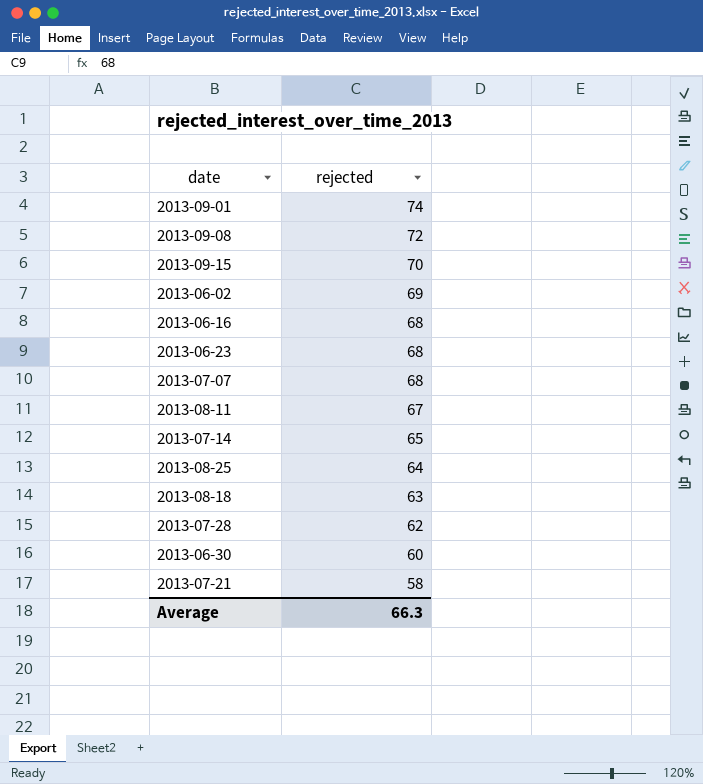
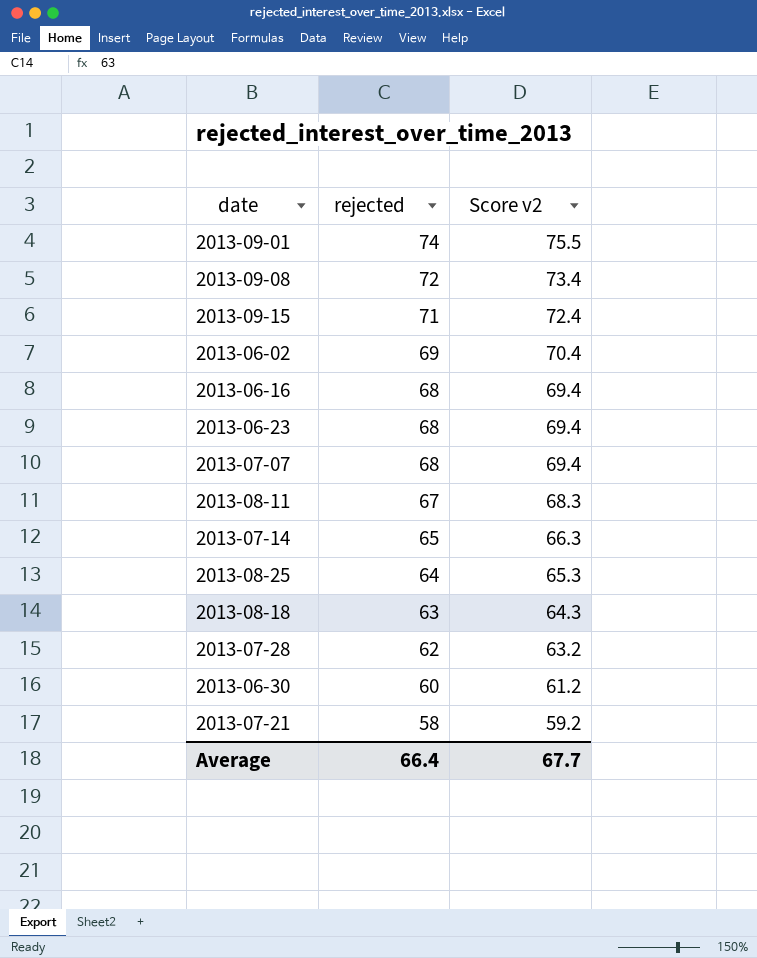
column Score v2 | formula: none -> [rejected] * 1.02
2013-09-15 | rejected: 70 -> 71
Average | rejected: 66.3 -> 66.4

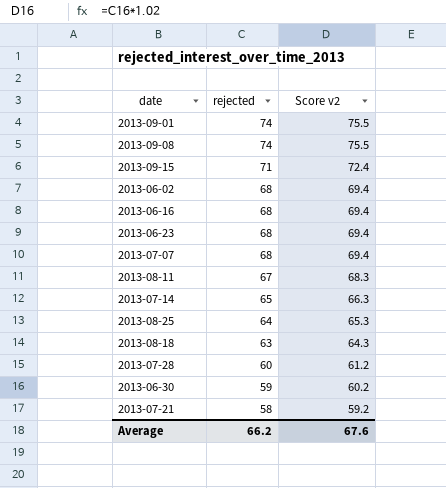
2013-09-08 | rejected: 72 -> 74
2013-09-08 | Score v2: 73.4 -> 75.5
2013-06-02 | rejected: 69 -> 68
2013-06-02 | Score v2: 70.4 -> 69.4
2013-07-28 | rejected: 62 -> 60
2013-07-28 | Score v2: 63.2 -> 61.2
2013-06-30 | rejected: 60 -> 59
2013-06-30 | Score v2: 61.2 -> 60.2
Average | rejected: 66.4 -> 66.2
Average | Score v2: 67.7 -> 67.6

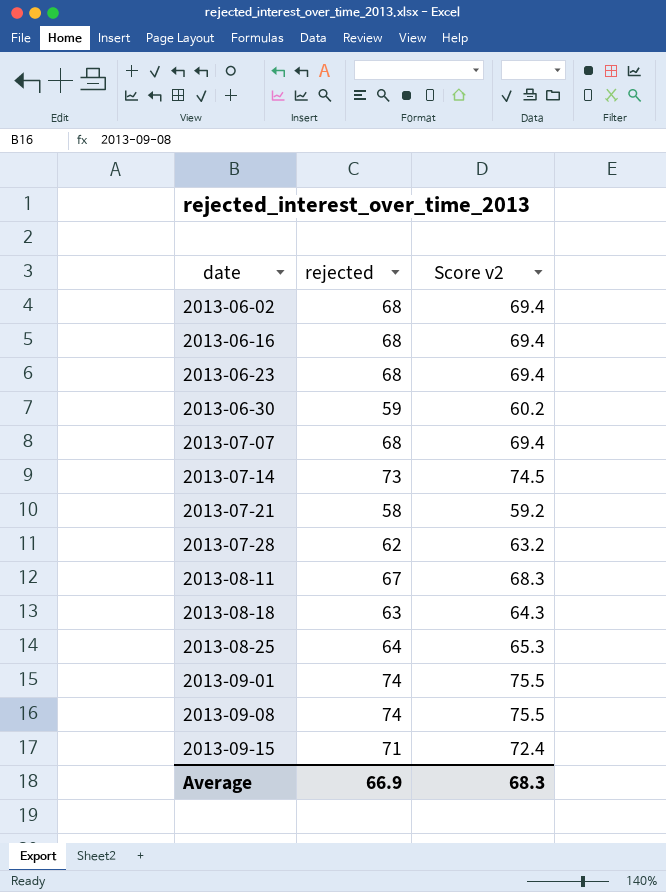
row order: rejected descending -> date ascending
2013-07-14 | rejected: 65 -> 73
2013-07-14 | Score v2: 66.3 -> 74.5
2013-07-28 | rejected: 60 -> 62
2013-07-28 | Score v2: 61.2 -> 63.2
Average | rejected: 66.2 -> 66.9
Average | Score v2: 67.6 -> 68.3

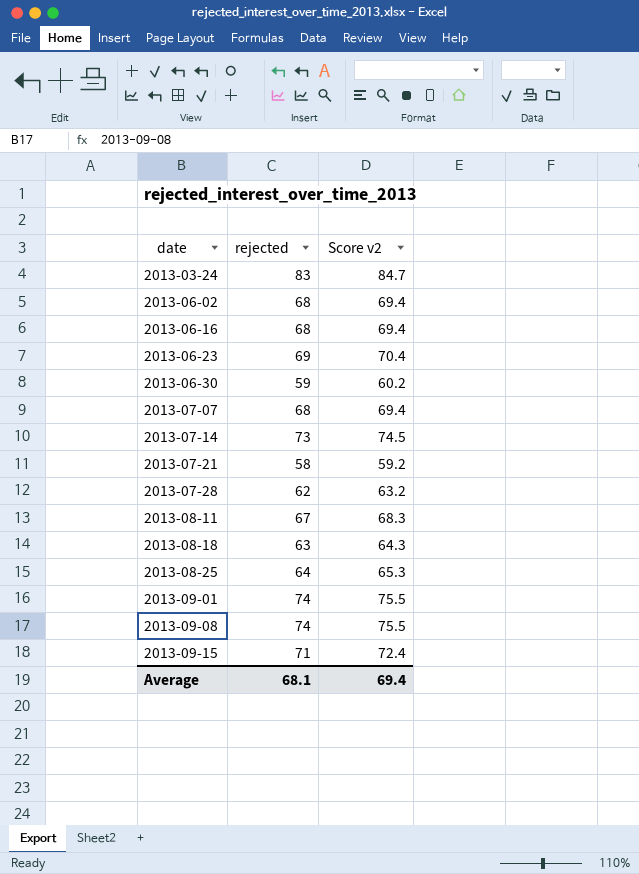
row 2013-03-24: none -> 83 | 84.7
2013-06-23 | rejected: 68 -> 69
2013-06-23 | Score v2: 69.4 -> 70.4
Average | rejected: 66.9 -> 68.1
Average | Score v2: 68.3 -> 69.4

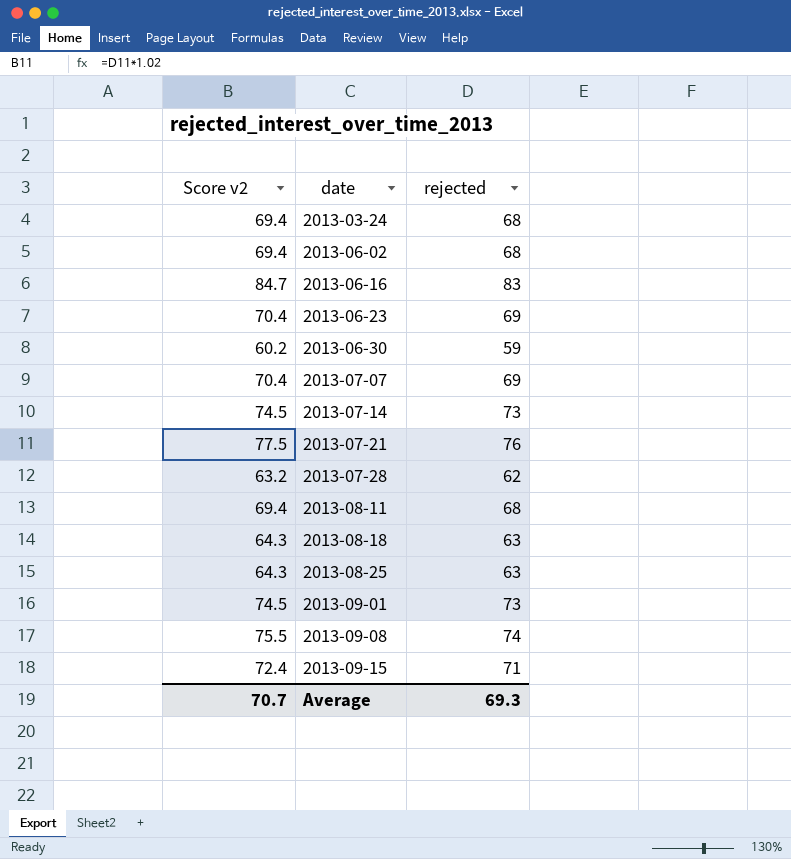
column Score v2 | position: 3 -> 1
2013-03-24 | Score v2: 84.7 -> 69.4
2013-03-24 | rejected: 83 -> 68
2013-06-16 | Score v2: 69.4 -> 84.7
2013-06-16 | rejected: 68 -> 83
2013-07-07 | Score v2: 69.4 -> 70.4
2013-07-07 | rejected: 68 -> 69
2013-07-21 | Score v2: 59.2 -> 77.5
2013-07-21 | rejected: 58 -> 76
2013-08-11 | Score v2: 68.3 -> 69.4
2013-08-11 | rejected: 67 -> 68
2013-08-25 | Score v2: 65.3 -> 64.3
2013-08-25 | rejected: 64 -> 63
2013-09-01 | Score v2: 75.5 -> 74.5
2013-09-01 | rejected: 74 -> 73
Average | Score v2: 69.4 -> 70.7
Average | rejected: 68.1 -> 69.3

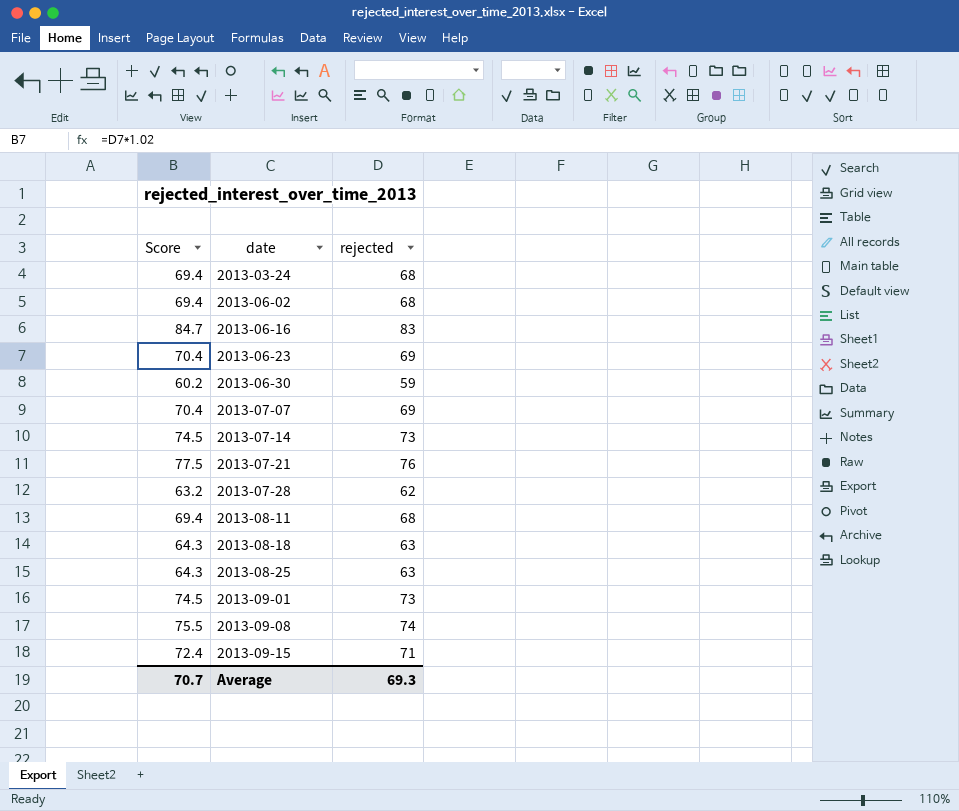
column name: Score v2 -> Score

